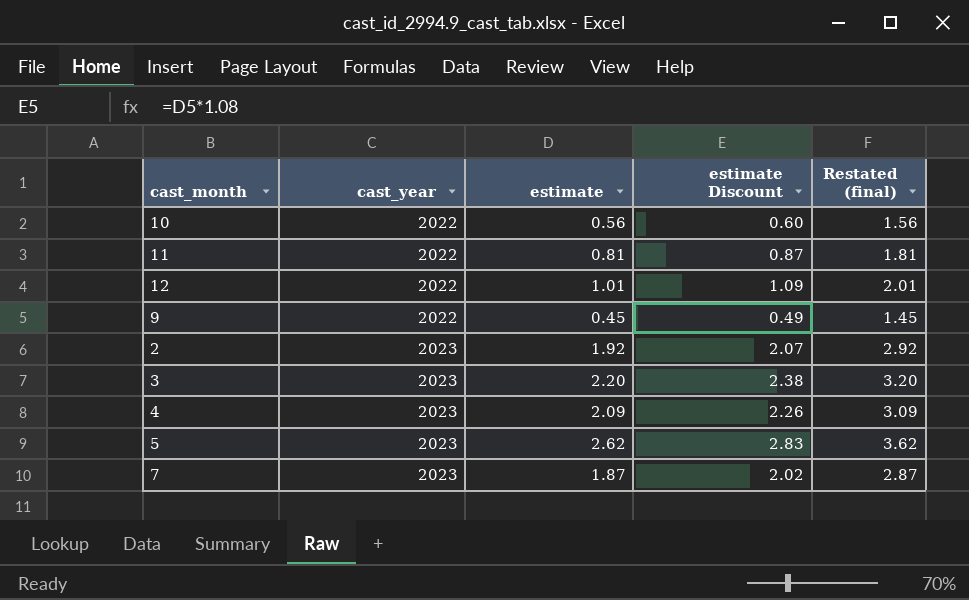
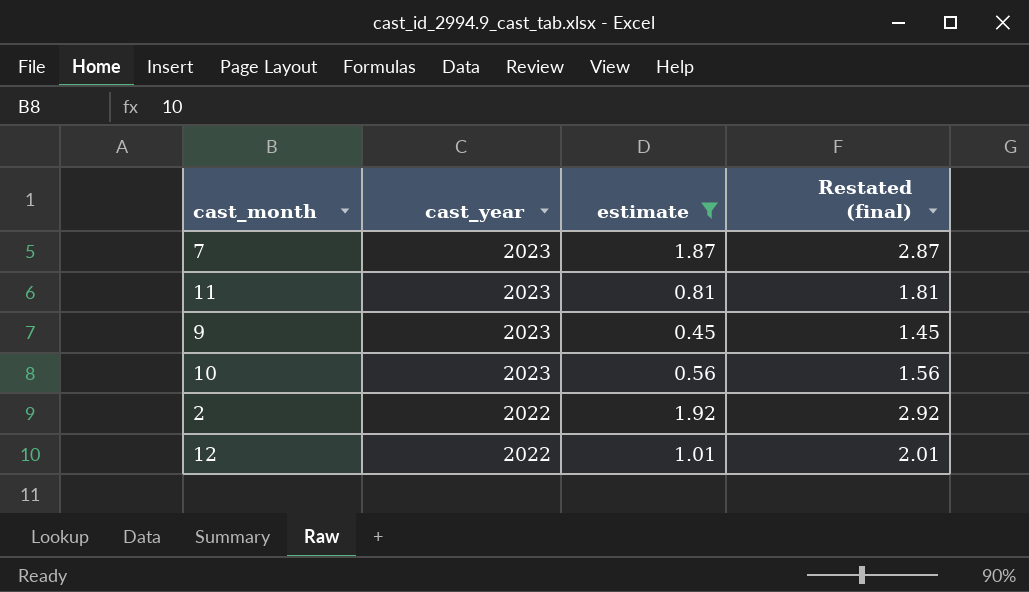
filter: none -> estimate <= 1.92
row order: cast_year ascending -> cast_year descending
column estimate Discount | formula: [estimate] * 1.08 -> none
11 | cast_year: 2022 -> 2023
9 | cast_year: 2022 -> 2023
10 | cast_year: 2022 -> 2023
2 | cast_year: 2023 -> 2022

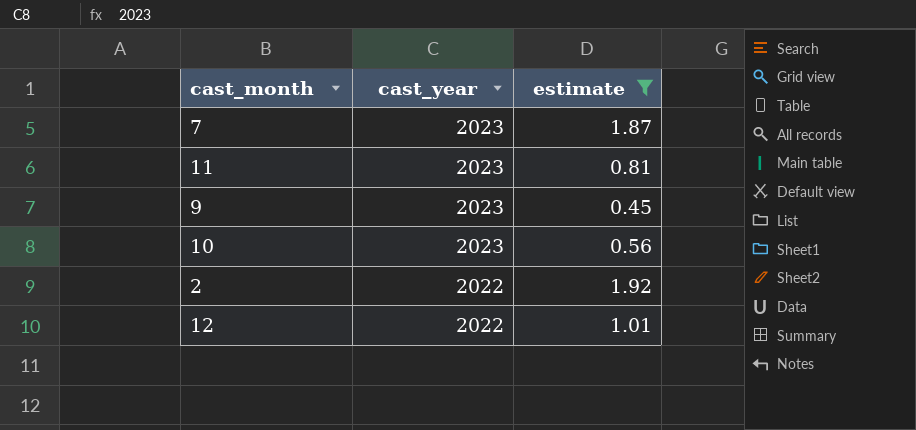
column Restated (final) | formula: [estimate] + 1 -> none

